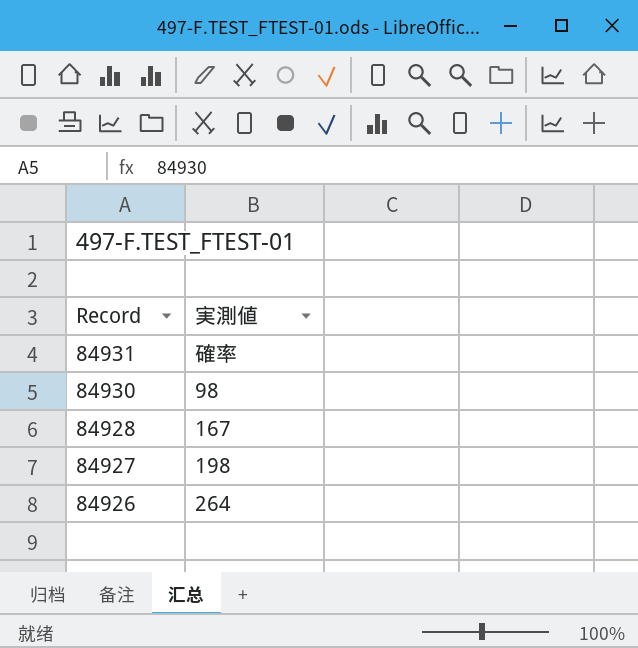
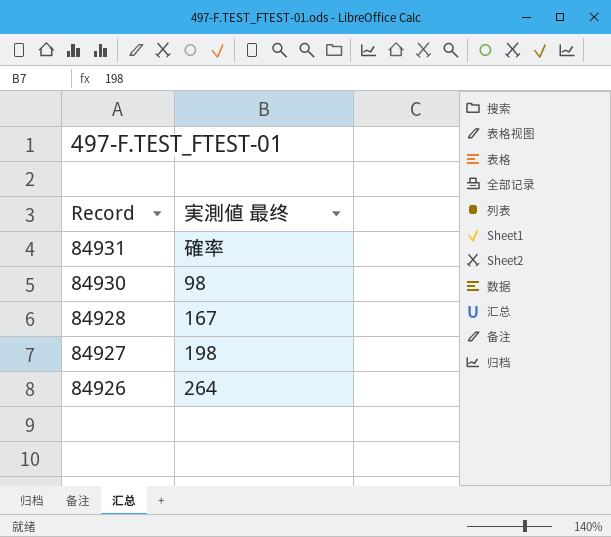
column name: 実測値 -> 実測値 最终

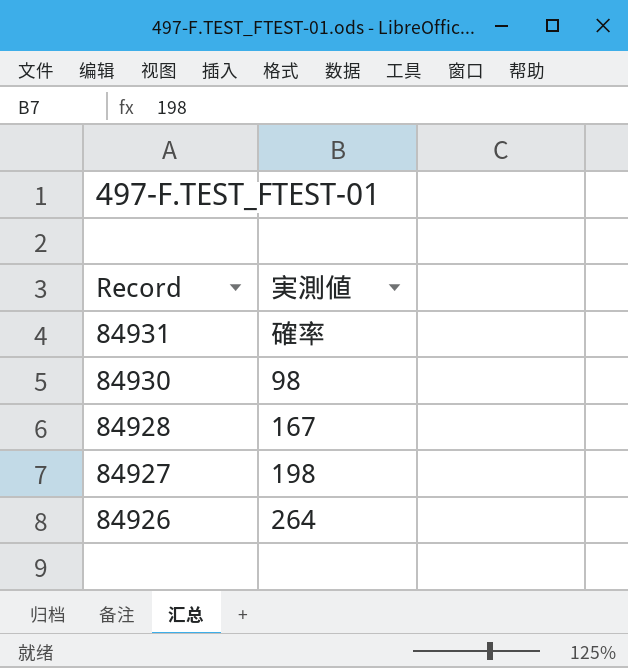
column name: 実測値 最终 -> 実測値

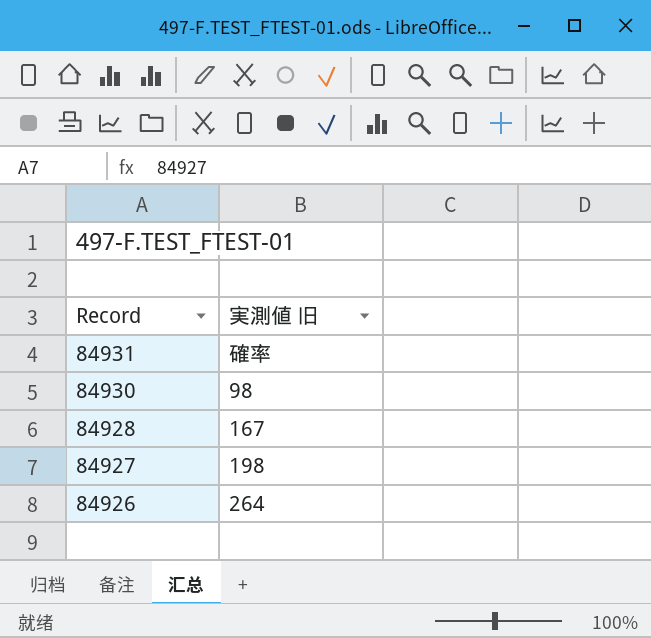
column name: 実測値 -> 実測値 旧

